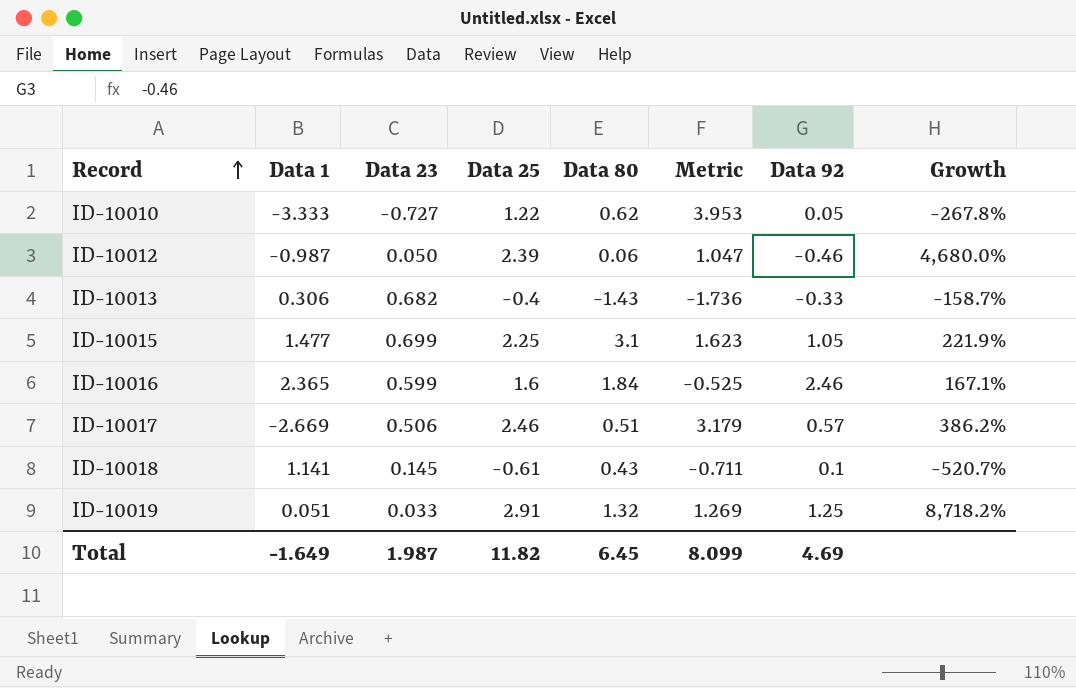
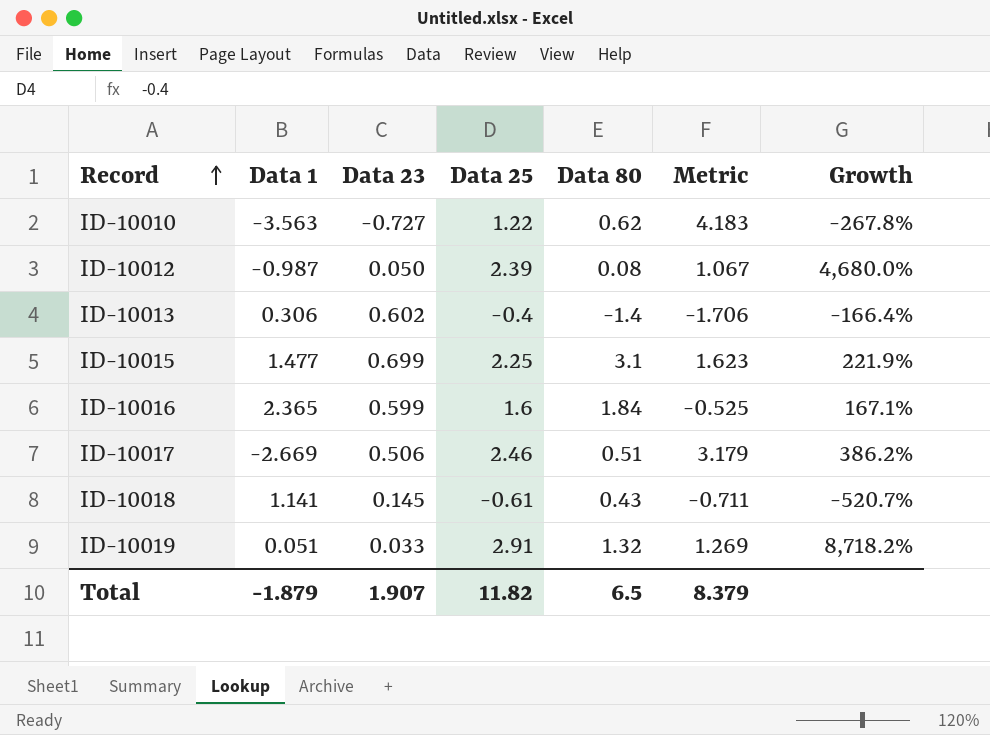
column Data 92 | position: 7 -> none
ID-10010 | Data 1: -3.333 -> -3.563
ID-10010 | Metric: 3.953 -> 4.183
ID-10012 | Data 80: 0.06 -> 0.08
ID-10012 | Metric: 1.047 -> 1.067
ID-10013 | Data 23: 0.682 -> 0.602
ID-10013 | Data 80: -1.43 -> -1.4
ID-10013 | Metric: -1.736 -> -1.706
ID-10013 | Growth: -158.7% -> -166.4%
Total | Data 1: -1.649 -> -1.879
Total | Data 23: 1.987 -> 1.907
Total | Data 80: 6.45 -> 6.5
Total | Metric: 8.099 -> 8.379

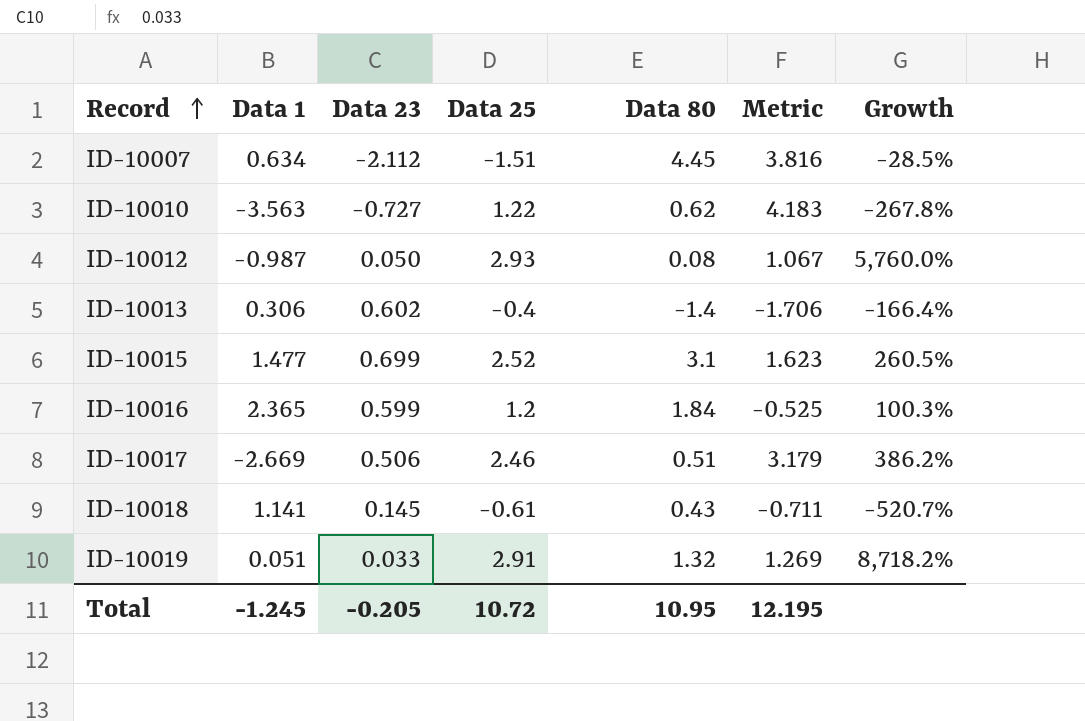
row ID-10007: none -> 0.634 | -2.112 | -1.51 | 4.45 | 3.816 | -28.5%
ID-10012 | Data 25: 2.39 -> 2.93
ID-10012 | Growth: 4,680.0% -> 5,760.0%
ID-10015 | Data 25: 2.25 -> 2.52
ID-10015 | Growth: 221.9% -> 260.5%
ID-10016 | Data 25: 1.6 -> 1.2
ID-10016 | Growth: 167.1% -> 100.3%
Total | Data 1: -1.879 -> -1.245
Total | Data 23: 1.907 -> -0.205
Total | Data 25: 11.82 -> 10.72
Total | Data 80: 6.5 -> 10.95
Total | Metric: 8.379 -> 12.195

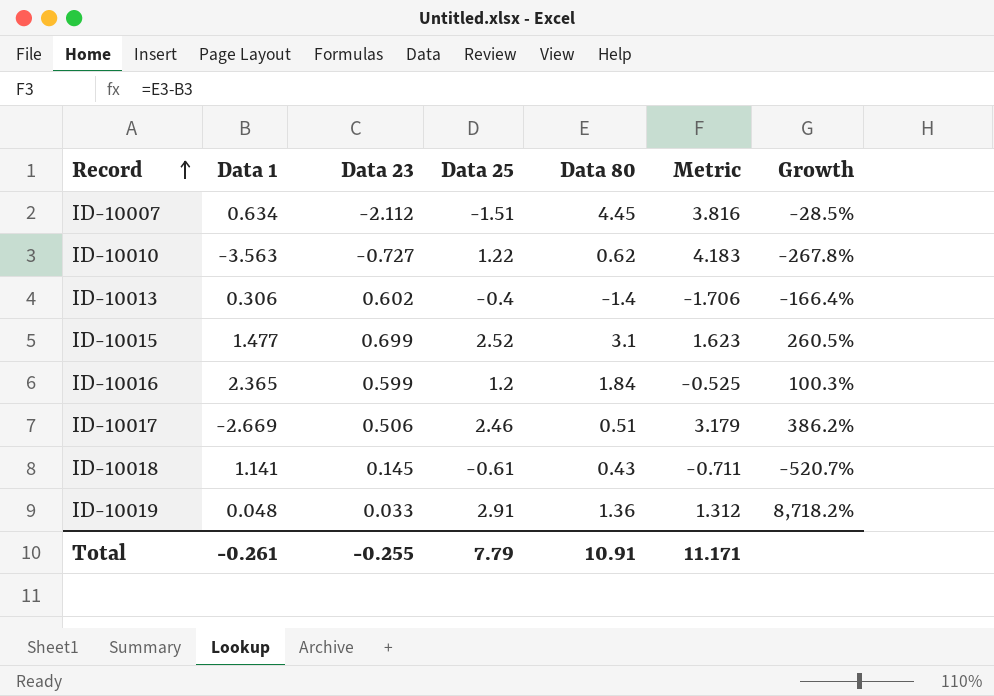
row ID-10012: -0.987 | 0.050 | 2.93 | 0.08 | 1.067 | 5,760.0% -> none
ID-10019 | Data 1: 0.051 -> 0.048
ID-10019 | Data 80: 1.32 -> 1.36
ID-10019 | Metric: 1.269 -> 1.312
Total | Data 1: -1.245 -> -0.261
Total | Data 23: -0.205 -> -0.255
Total | Data 25: 10.72 -> 7.79
Total | Data 80: 10.95 -> 10.91
Total | Metric: 12.195 -> 11.171

